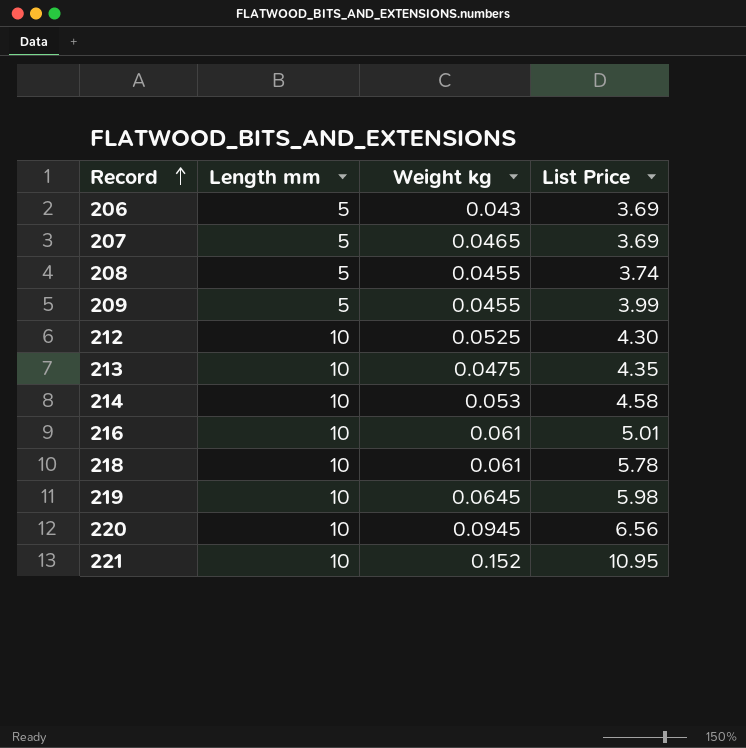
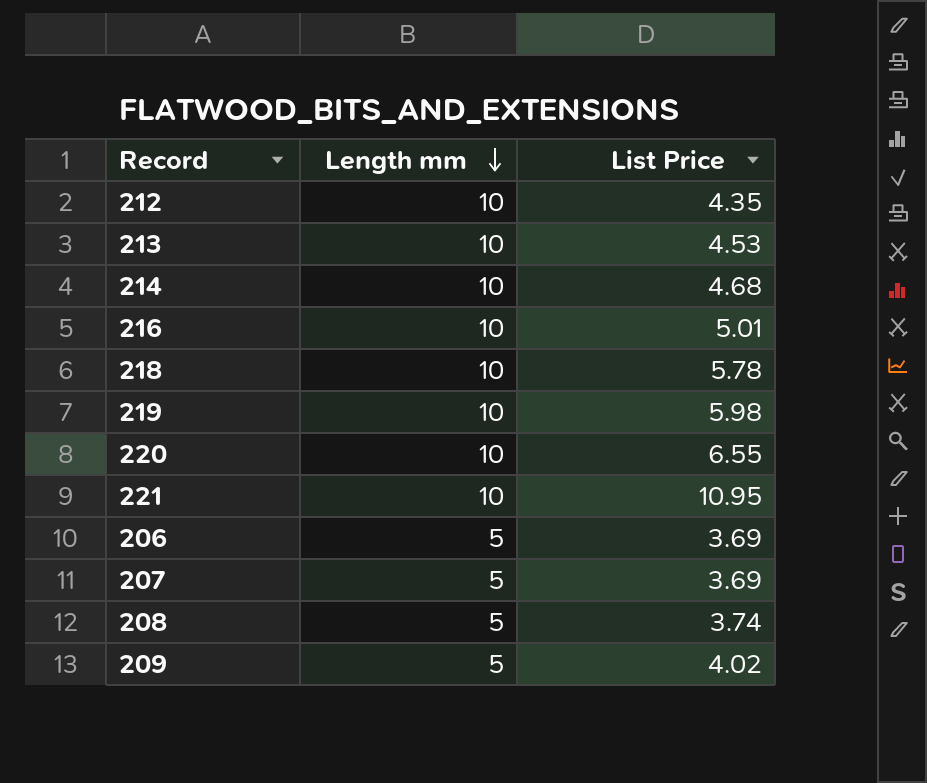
row order: Record ascending -> Length mm descending
column Weight kg | position: 3 -> none
212 | List Price: 4.30 -> 4.35
213 | List Price: 4.35 -> 4.53
214 | List Price: 4.58 -> 4.68
220 | List Price: 6.56 -> 6.55
209 | List Price: 3.99 -> 4.02

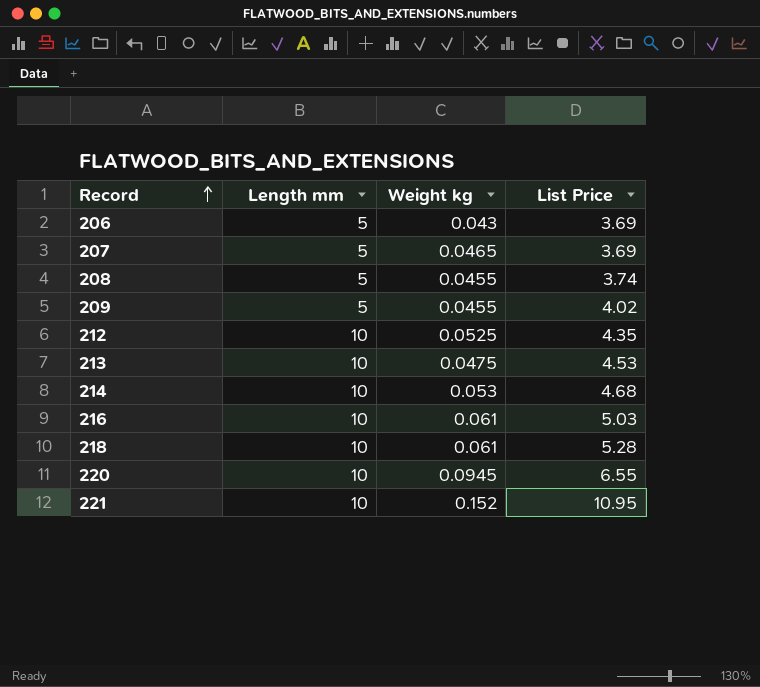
row order: Length mm descending -> Record ascending
column Weight kg | position: none -> 3
row 219: 10 | 5.98 -> none
216 | List Price: 5.01 -> 5.03
218 | List Price: 5.78 -> 5.28

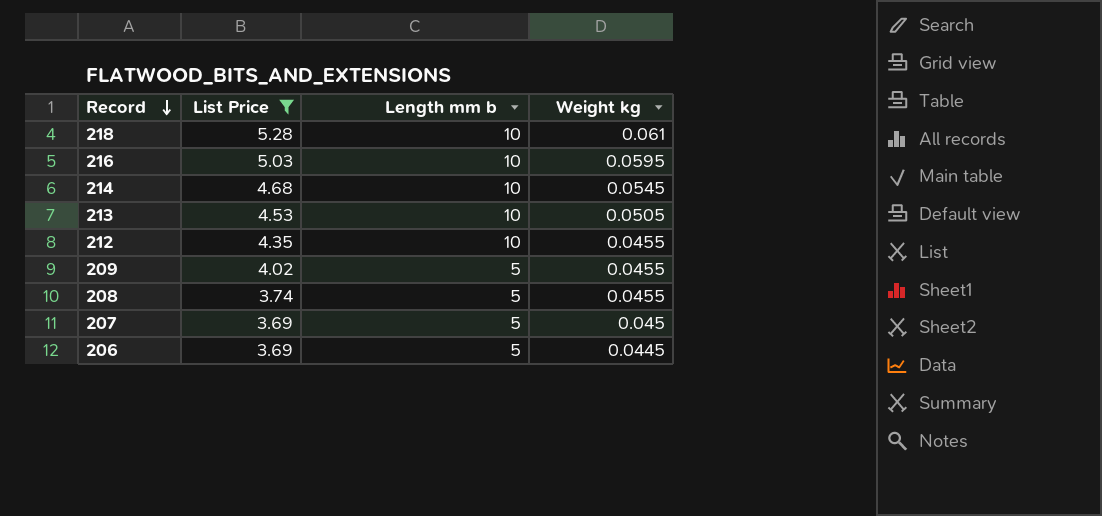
filter: none -> List Price <= 5.28
row order: Record ascending -> Record descending
column List Price | position: 4 -> 2
column name: Length mm -> Length mm b
216 | Weight kg: 0.061 -> 0.0595
214 | Weight kg: 0.053 -> 0.0545
213 | Weight kg: 0.0475 -> 0.0505
212 | Weight kg: 0.0525 -> 0.0455
207 | Weight kg: 0.0465 -> 0.045
206 | Weight kg: 0.043 -> 0.0445

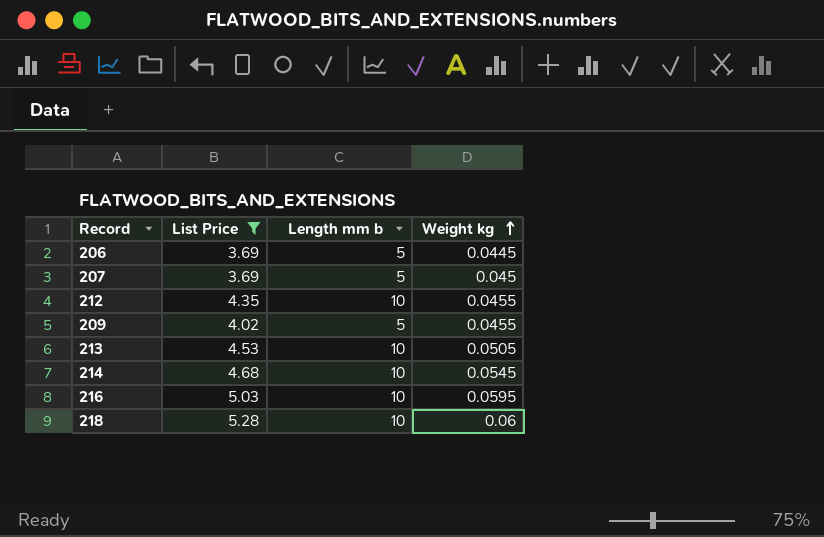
row order: Record descending -> Weight kg ascending
row 208: 3.74 | 5 | 0.0455 -> none
218 | Weight kg: 0.061 -> 0.06

